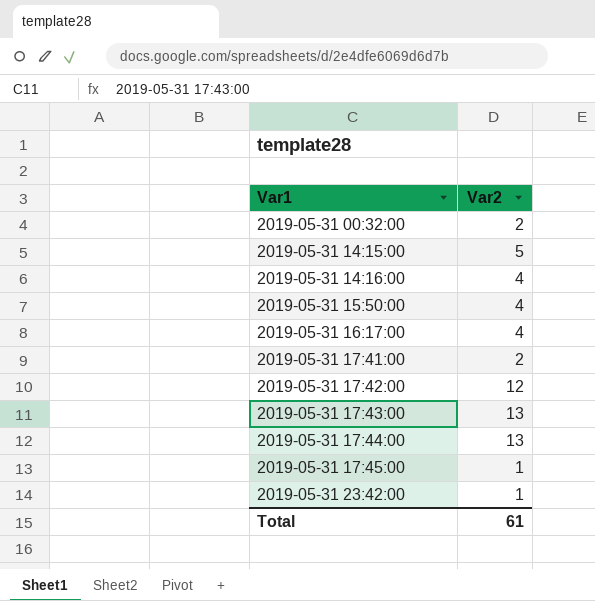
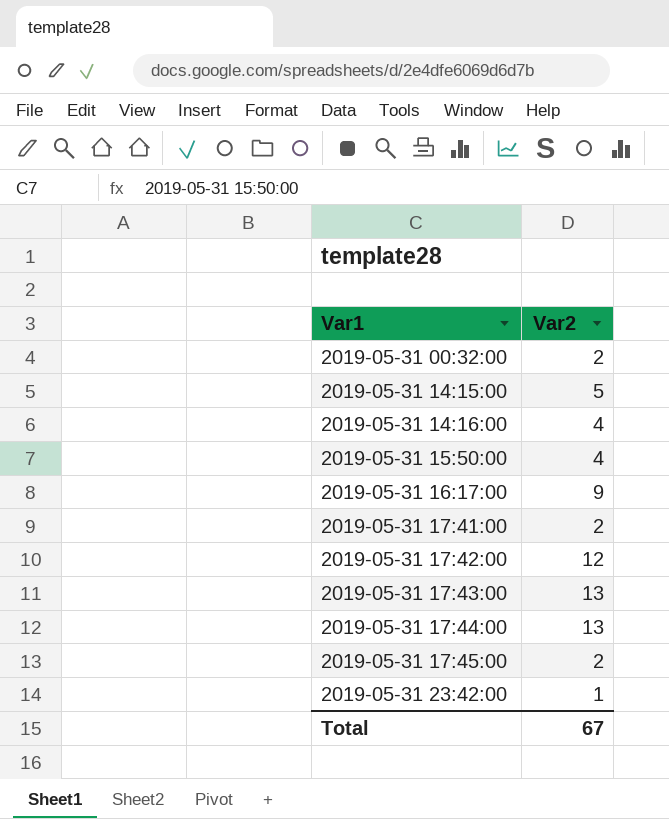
2019-05-31 16:17:00 | Var2: 4 -> 9
2019-05-31 17:45:00 | Var2: 1 -> 2
Total | Var2: 61 -> 67

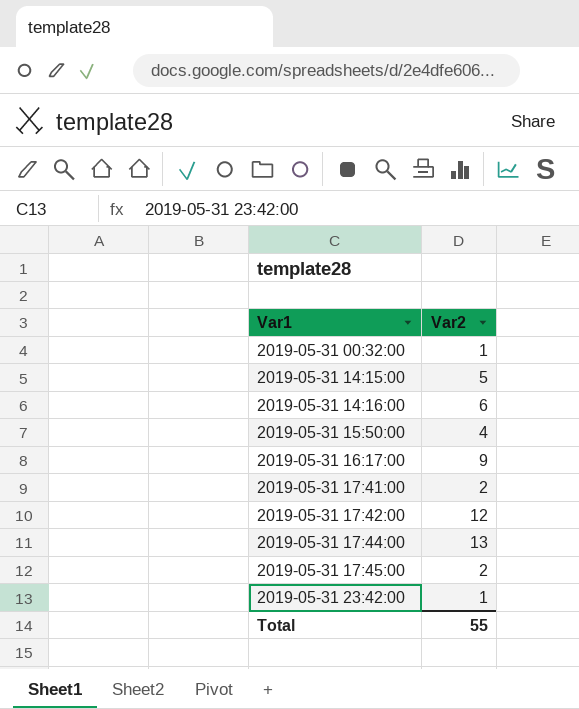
row 2019-05-31 17:43:00: 13 -> none
2019-05-31 00:32:00 | Var2: 2 -> 1
2019-05-31 14:16:00 | Var2: 4 -> 6
Total | Var2: 67 -> 55

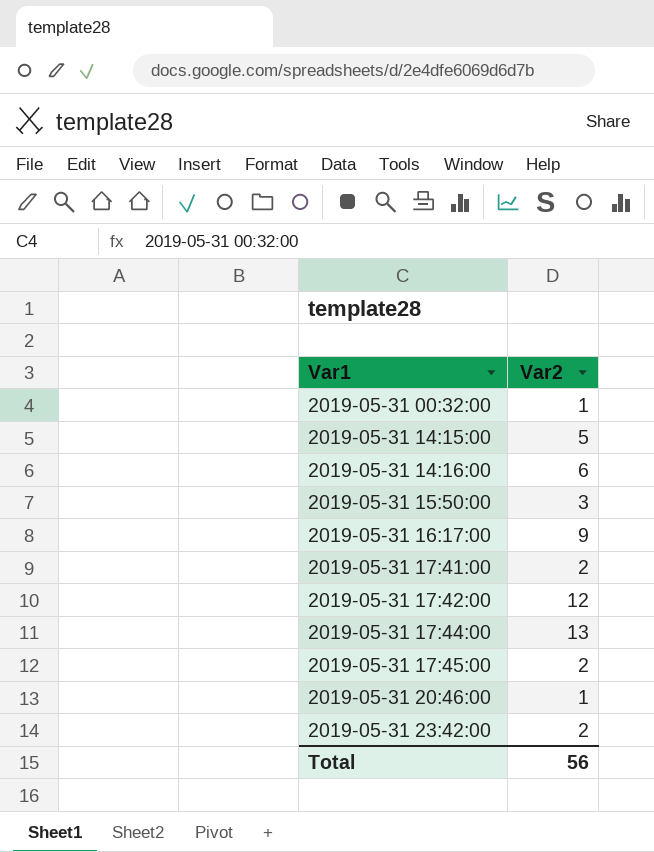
2019-05-31 15:50:00 | Var2: 4 -> 3
row 2019-05-31 20:46:00: none -> 1
2019-05-31 23:42:00 | Var2: 1 -> 2
Total | Var2: 55 -> 56

